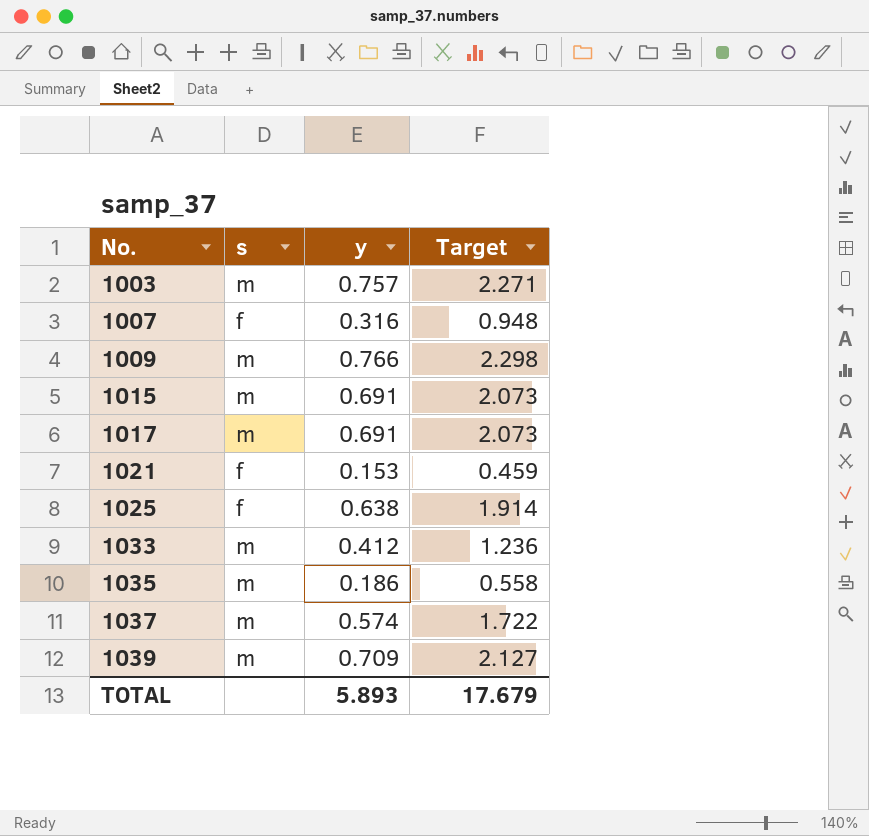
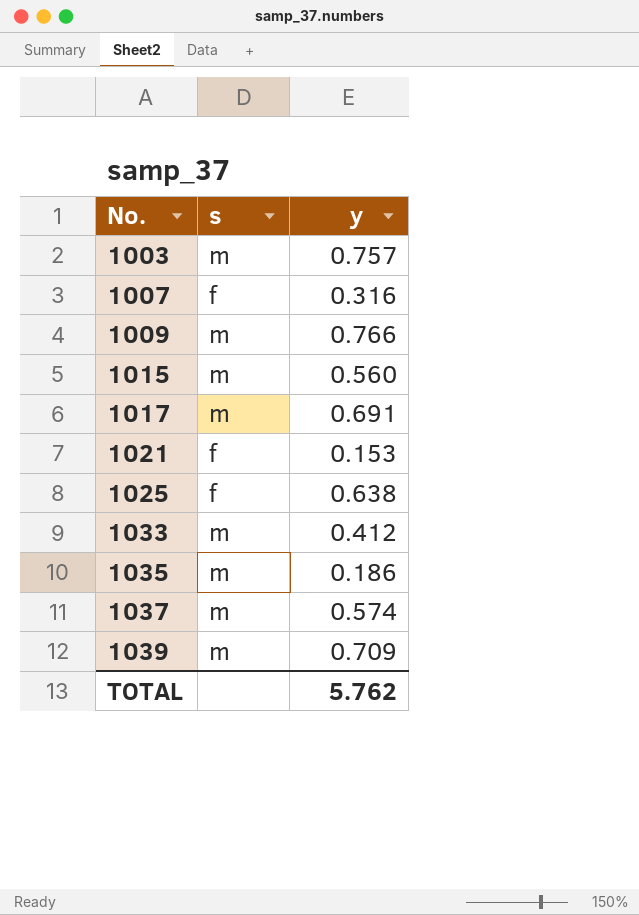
column Target | formula: [y] * 3 -> none
1015 | y: 0.691 -> 0.560
TOTAL | y: 5.893 -> 5.762

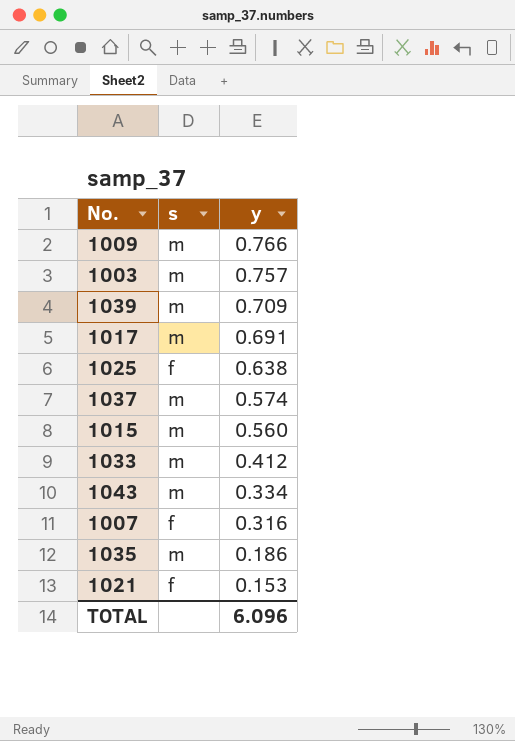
row order: No. ascending -> y descending
row 1043: none -> m | 0.334
TOTAL | y: 5.762 -> 6.096

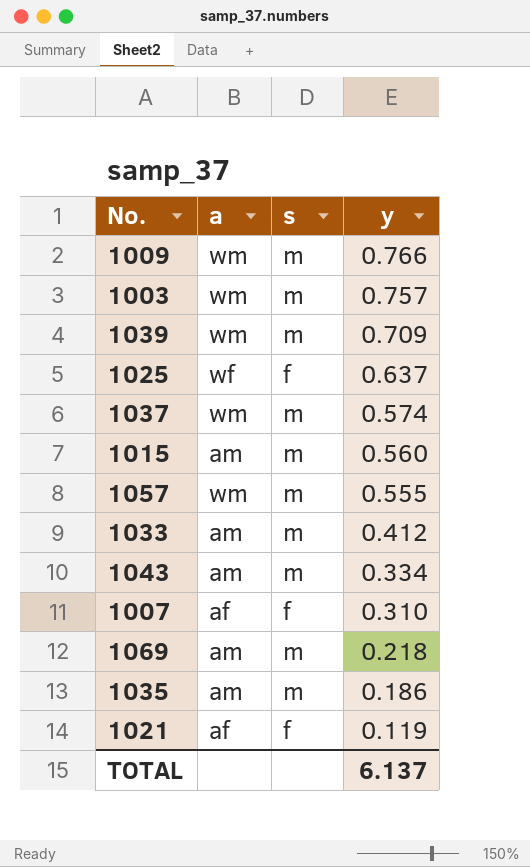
column a | position: none -> 2
row 1017: m | 0.691 -> none
1025 | y: 0.638 -> 0.637
row 1057: none -> wm | m | 0.555
1007 | y: 0.316 -> 0.310
row 1069: none -> am | m | 0.218
1021 | y: 0.153 -> 0.119
TOTAL | y: 6.096 -> 6.137

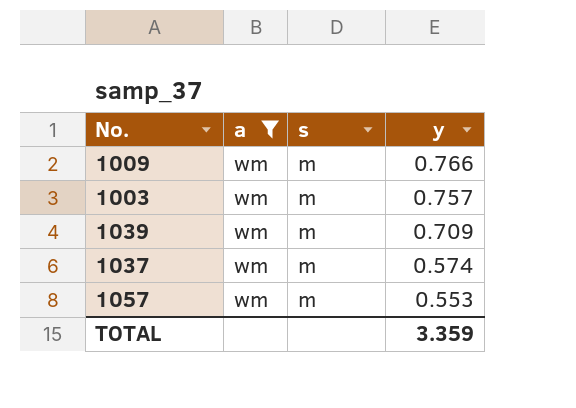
filter: none -> a = wm
1057 | y: 0.555 -> 0.553
TOTAL | y: 6.137 -> 3.359

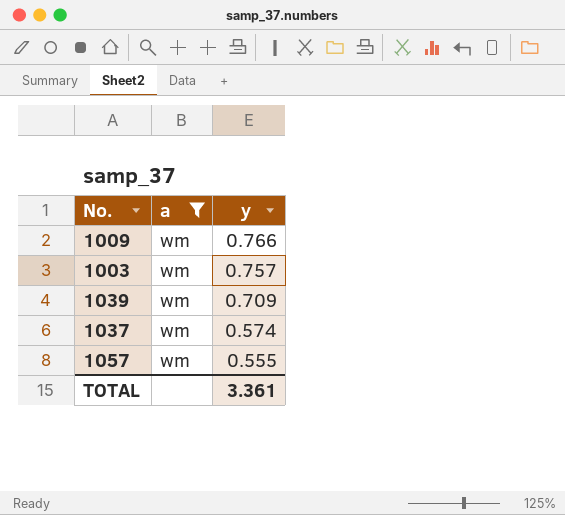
column s | position: 3 -> none
1057 | y: 0.553 -> 0.555
TOTAL | y: 3.359 -> 3.361

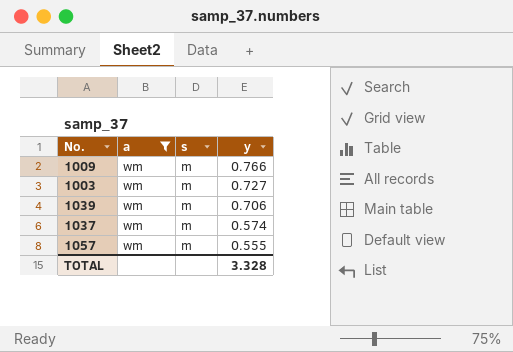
column s | position: none -> 3
1003 | y: 0.757 -> 0.727
1039 | y: 0.709 -> 0.706
TOTAL | y: 3.361 -> 3.328

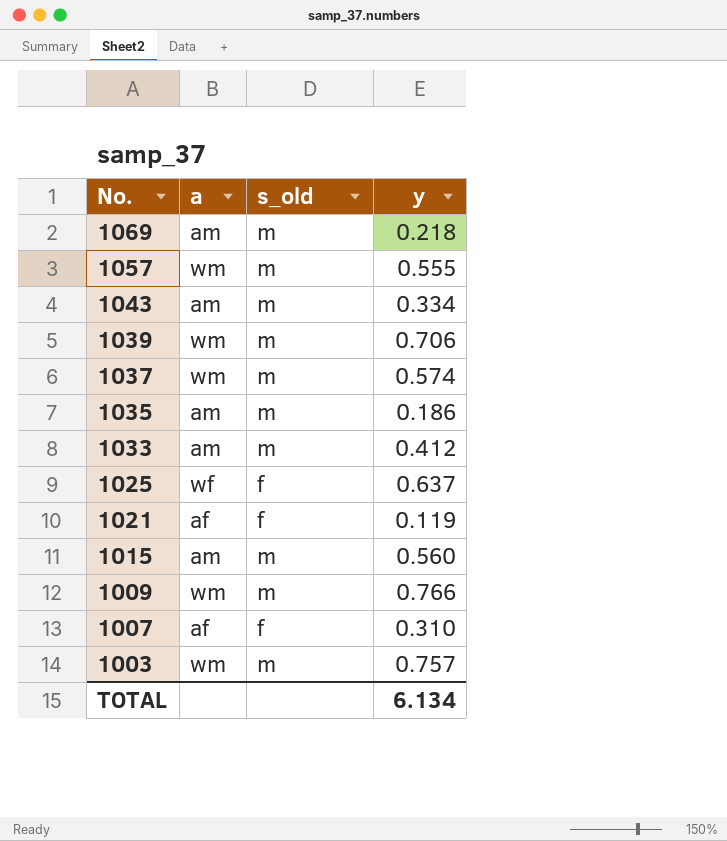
filter: a = wm -> none
row order: y descending -> No. descending
column name: s -> s_old
1003 | y: 0.727 -> 0.757
TOTAL | y: 3.328 -> 6.134

